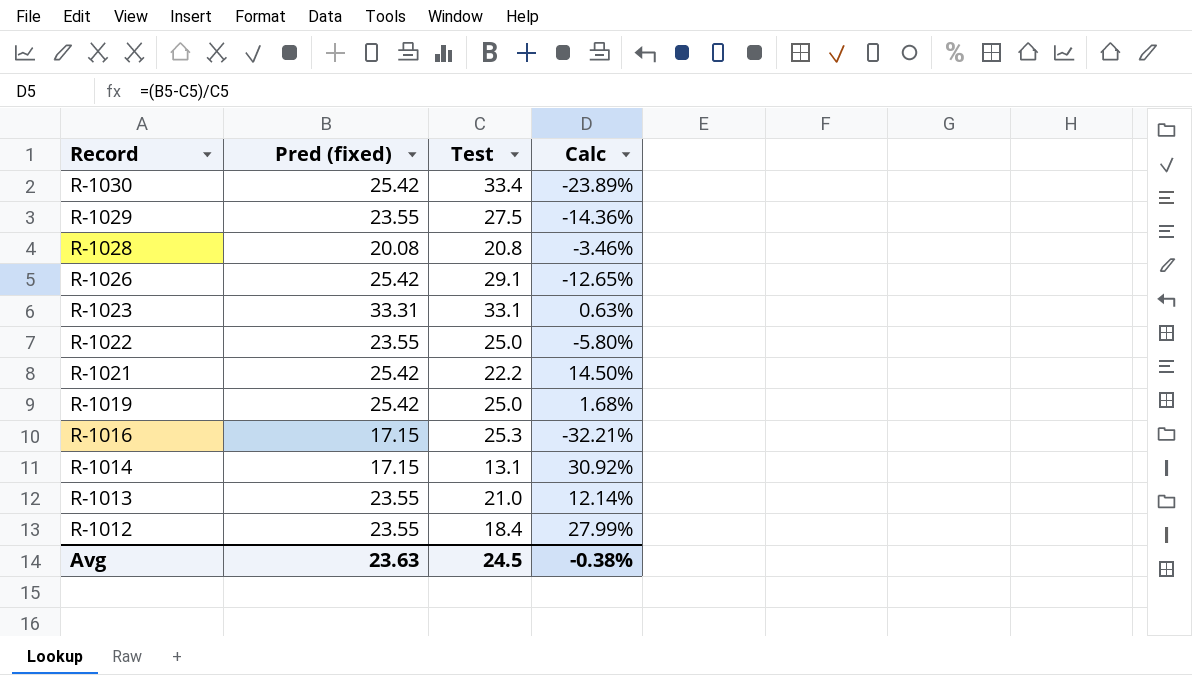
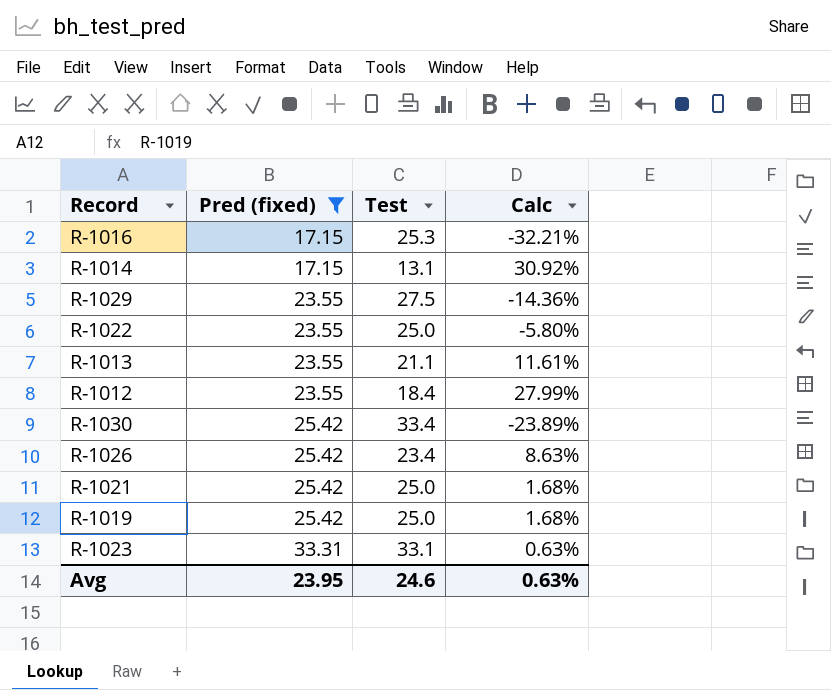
filter: none -> Pred (fixed) != 20.08
row order: Record descending -> Pred (fixed) ascending
R-1013 | Test: 21.0 -> 21.1
R-1013 | Calc: 12.14% -> 11.61%
R-1026 | Test: 29.1 -> 23.4
R-1026 | Calc: -12.65% -> 8.63%
R-1021 | Test: 22.2 -> 25.0
R-1021 | Calc: 14.50% -> 1.68%
Avg | Pred (fixed): 23.63 -> 23.95
Avg | Test: 24.5 -> 24.6
Avg | Calc: -0.38% -> 0.63%

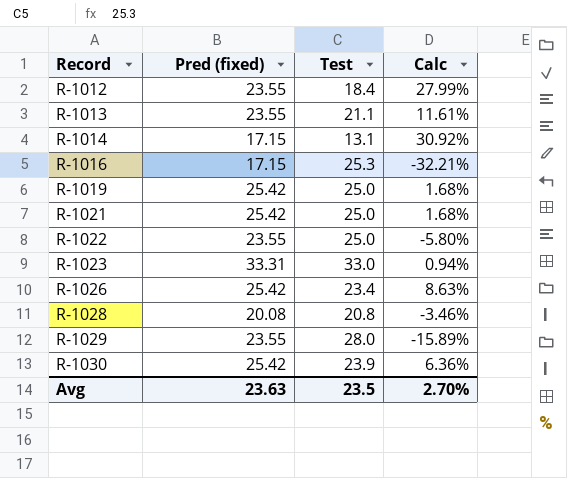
filter: Pred (fixed) != 20.08 -> none
row order: Pred (fixed) ascending -> Record ascending
R-1023 | Test: 33.1 -> 33.0
R-1023 | Calc: 0.63% -> 0.94%
R-1029 | Test: 27.5 -> 28.0
R-1029 | Calc: -14.36% -> -15.89%
R-1030 | Test: 33.4 -> 23.9
R-1030 | Calc: -23.89% -> 6.36%
Avg | Pred (fixed): 23.95 -> 23.63
Avg | Test: 24.6 -> 23.5
Avg | Calc: 0.63% -> 2.70%

